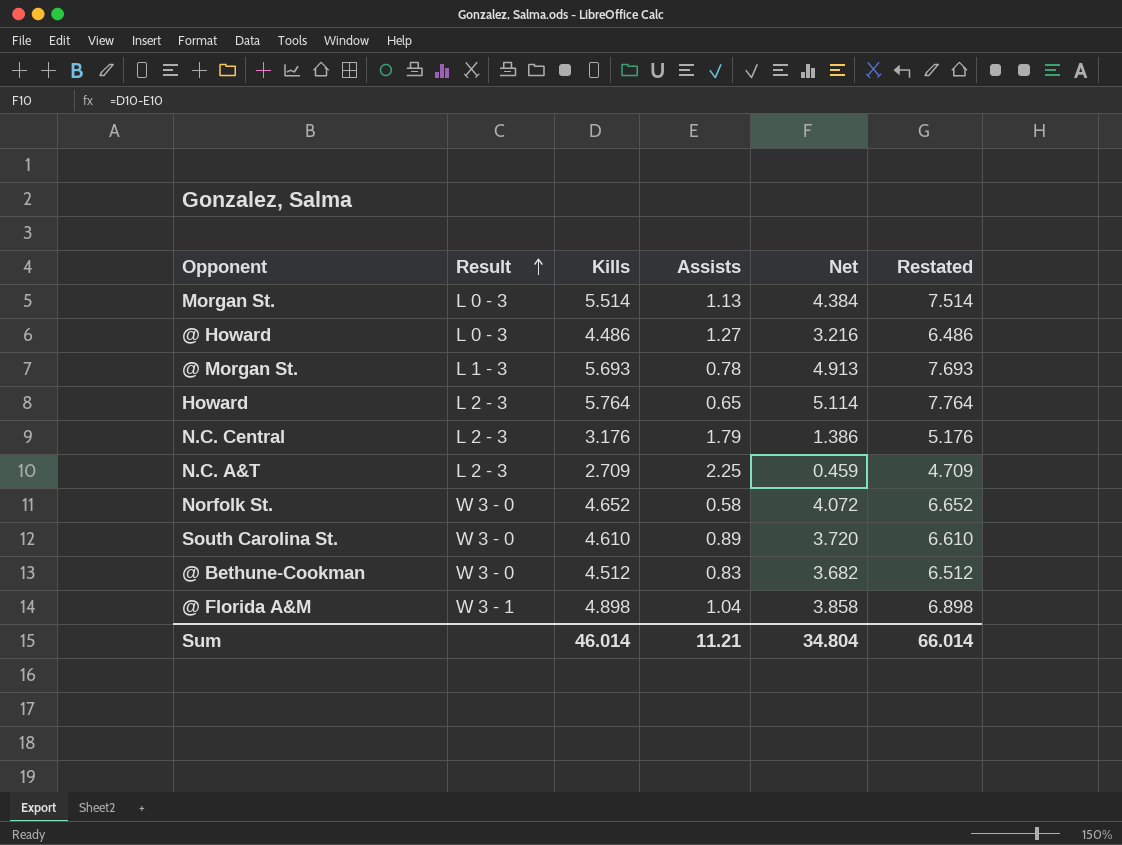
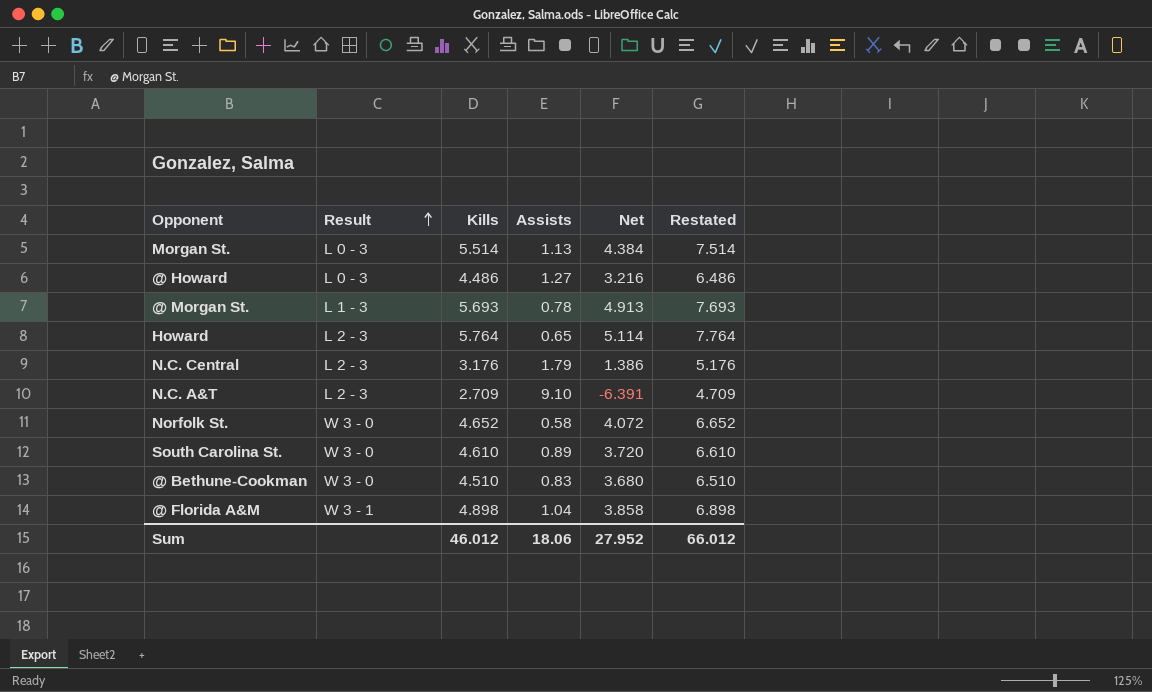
N.C. A&T | Assists: 2.25 -> 9.10
N.C. A&T | Net: 0.459 -> -6.391
@ Bethune-Cookman | Kills: 4.512 -> 4.510
@ Bethune-Cookman | Net: 3.682 -> 3.680
@ Bethune-Cookman | Restated: 6.512 -> 6.510
Sum | Kills: 46.014 -> 46.012
Sum | Assists: 11.21 -> 18.06
Sum | Net: 34.804 -> 27.952
Sum | Restated: 66.014 -> 66.012

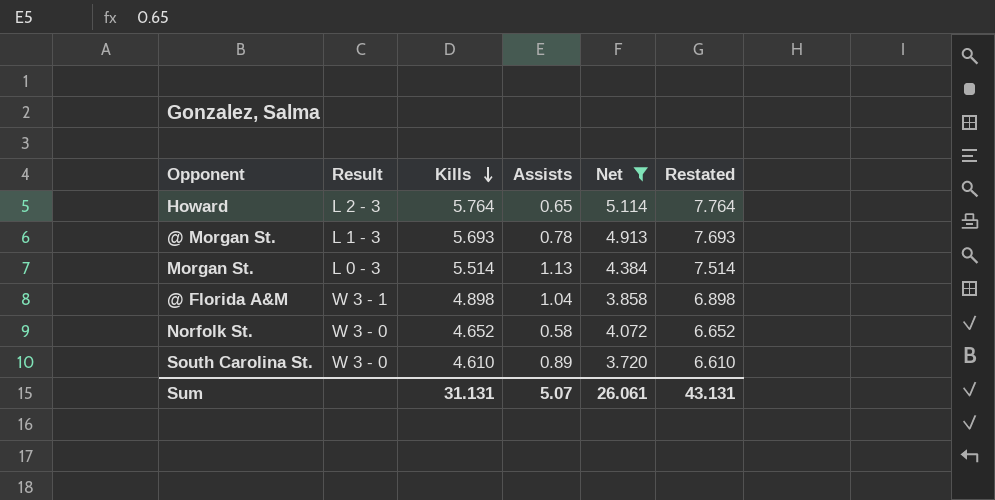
filter: none -> Net >= 3.720
row order: Result ascending -> Kills descending
Sum | Kills: 46.012 -> 31.131
Sum | Assists: 18.06 -> 5.07
Sum | Net: 27.952 -> 26.061
Sum | Restated: 66.012 -> 43.131

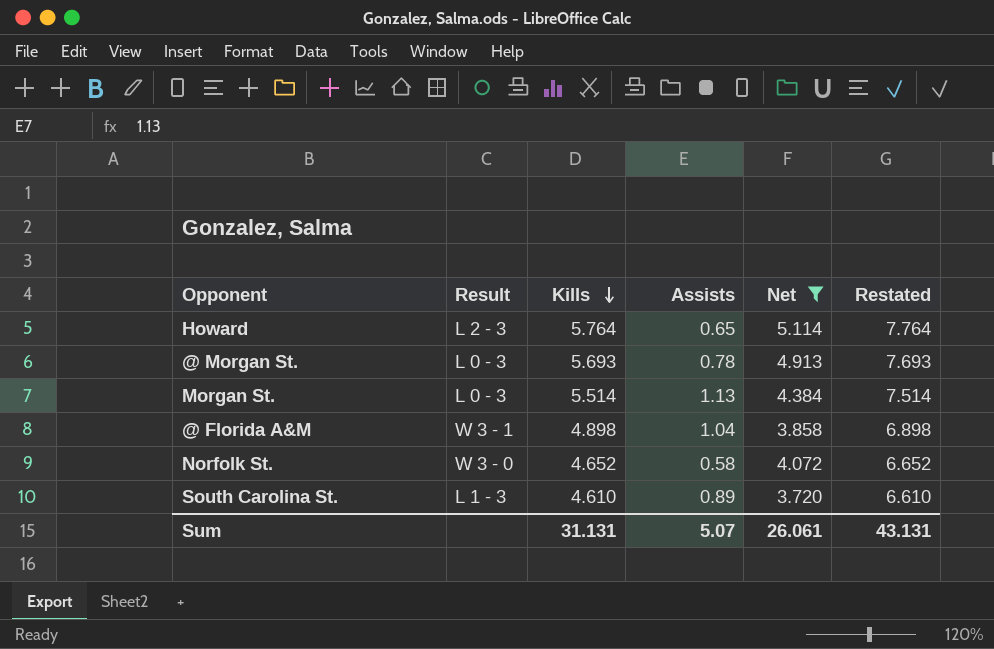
@ Morgan St. | Result: L 1 - 3 -> L 0 - 3
South Carolina St. | Result: W 3 - 0 -> L 1 - 3

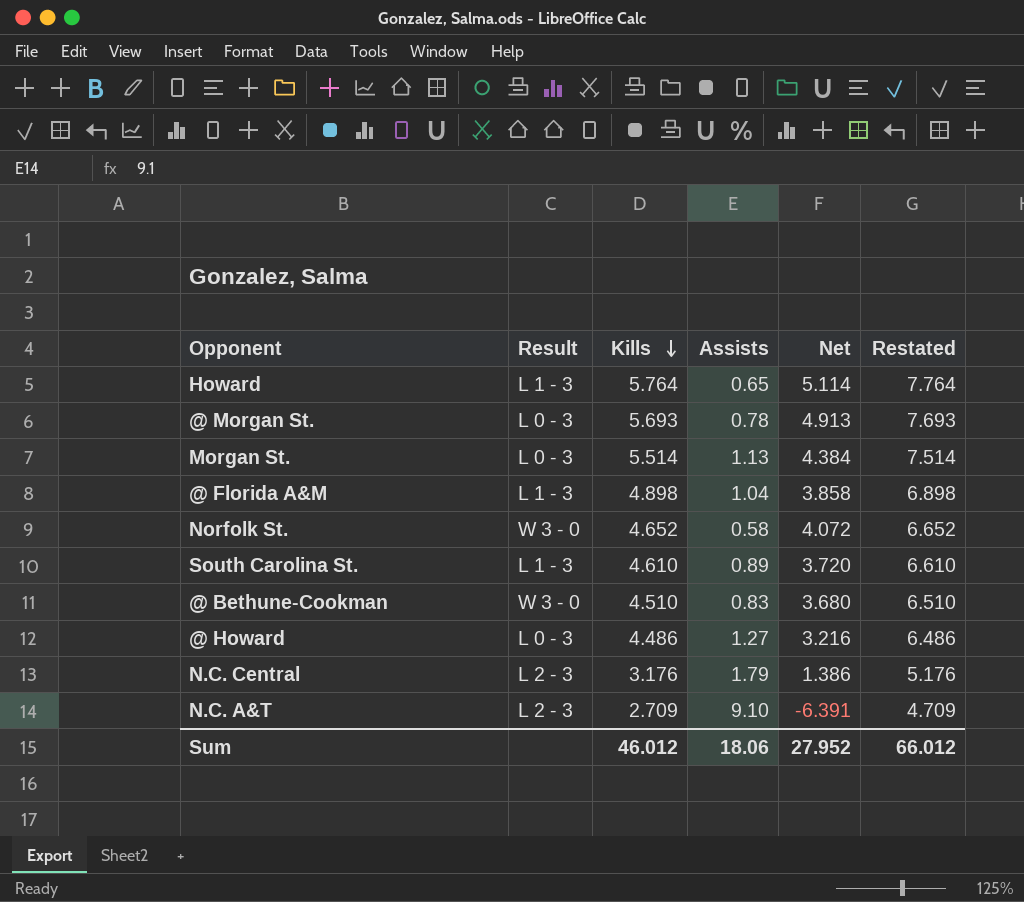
filter: Net >= 3.720 -> none
Howard | Result: L 2 - 3 -> L 1 - 3
@ Florida A&M | Result: W 3 - 1 -> L 1 - 3
Sum | Kills: 31.131 -> 46.012
Sum | Assists: 5.07 -> 18.06
Sum | Net: 26.061 -> 27.952
Sum | Restated: 43.131 -> 66.012

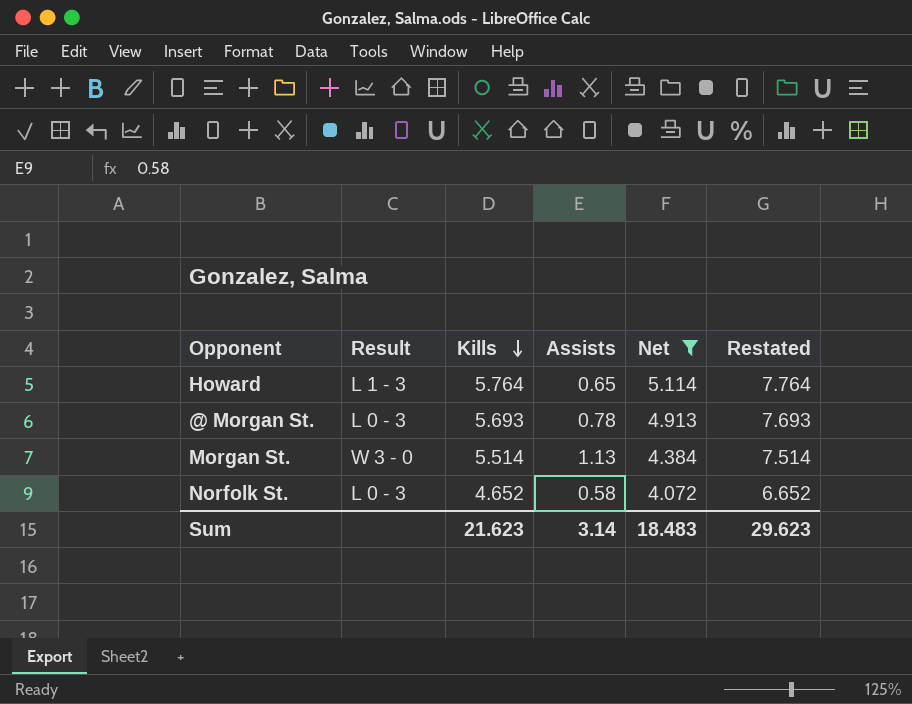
filter: none -> Net >= 4.072
Morgan St. | Result: L 0 - 3 -> W 3 - 0
Norfolk St. | Result: W 3 - 0 -> L 0 - 3
Sum | Kills: 46.012 -> 21.623
Sum | Assists: 18.06 -> 3.14
Sum | Net: 27.952 -> 18.483
Sum | Restated: 66.012 -> 29.623

